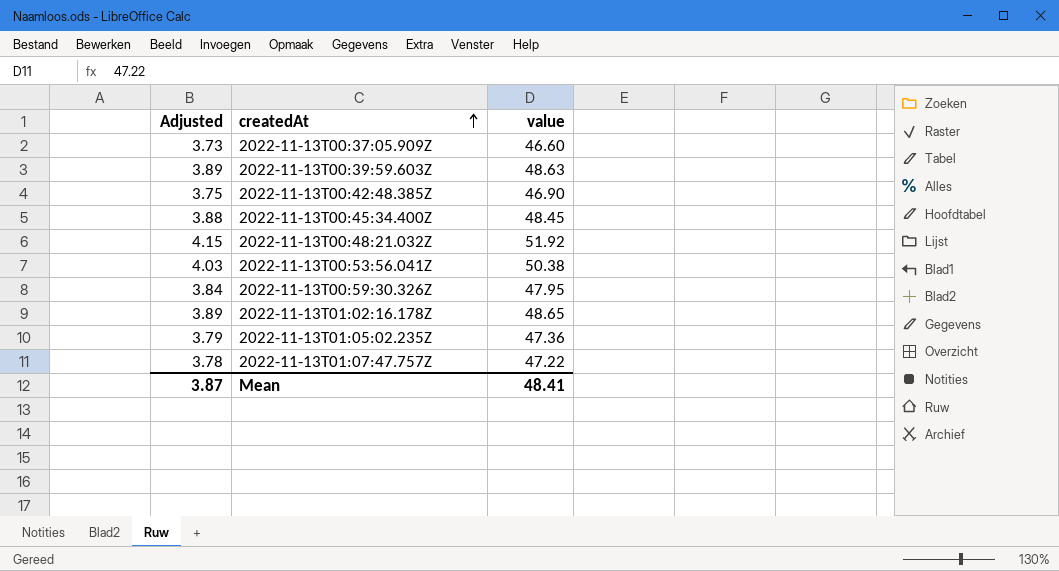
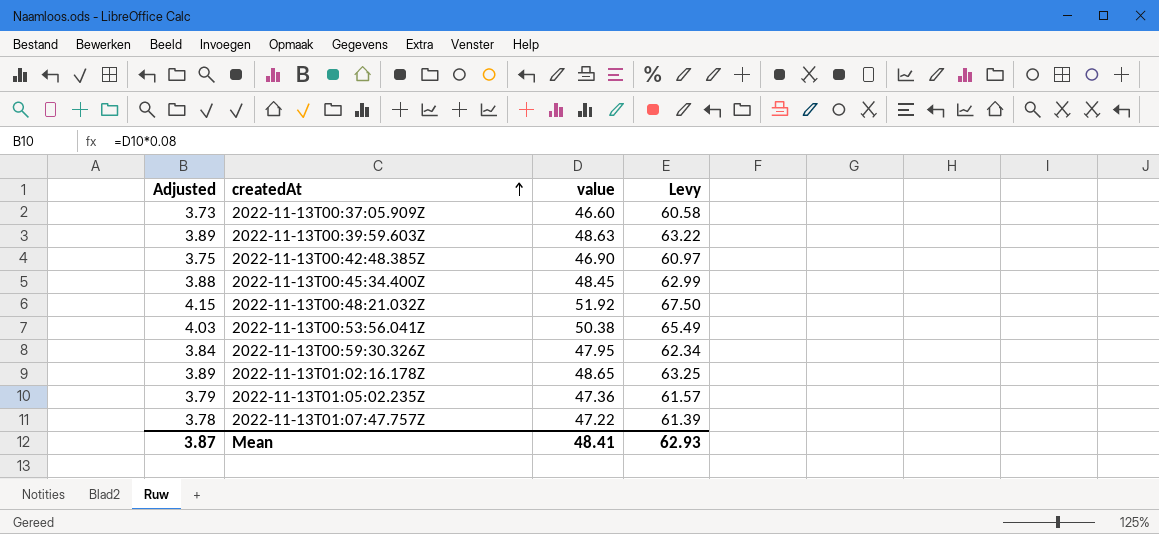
column Levy | formula: none -> [value] * 1.3

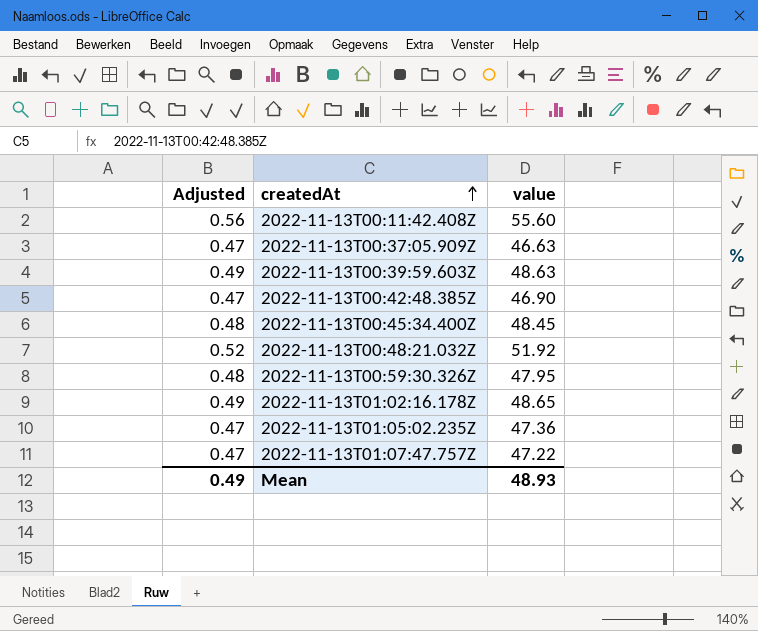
column Levy | formula: [value] * 1.3 -> none
column Adjusted | formula: [value] * 0.08 -> [value] * 0.01
row 2022-11-13T00:53:56.041Z: 4.03 | 50.38 | 65.49 -> none
row 2022-11-13T00:11:42.408Z: none -> 0.56 | 55.60
2022-11-13T00:37:05.909Z | value: 46.60 -> 46.63
Mean | Adjusted: 3.87 -> 0.49
Mean | value: 48.41 -> 48.93

